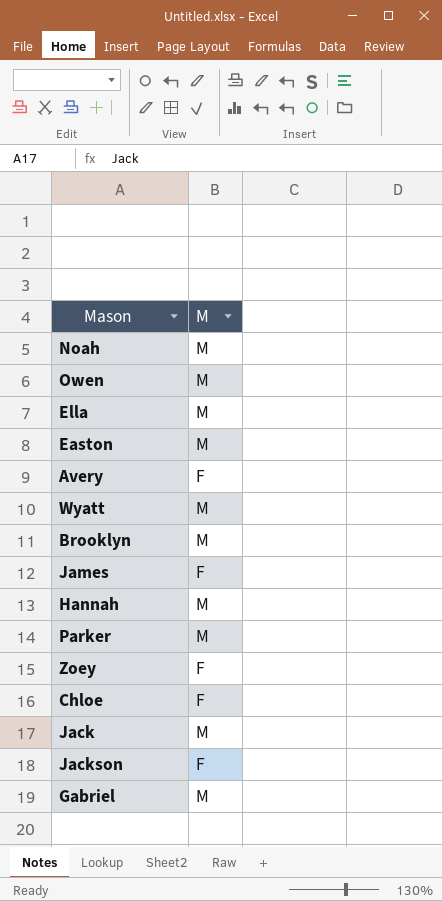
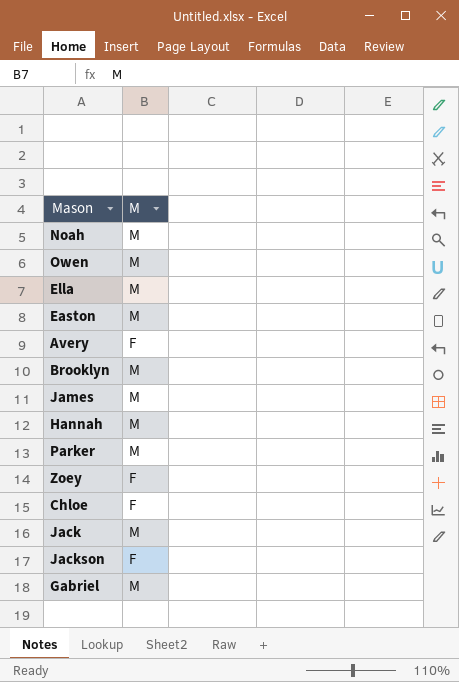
row Wyatt: M -> none
James | M: F -> M

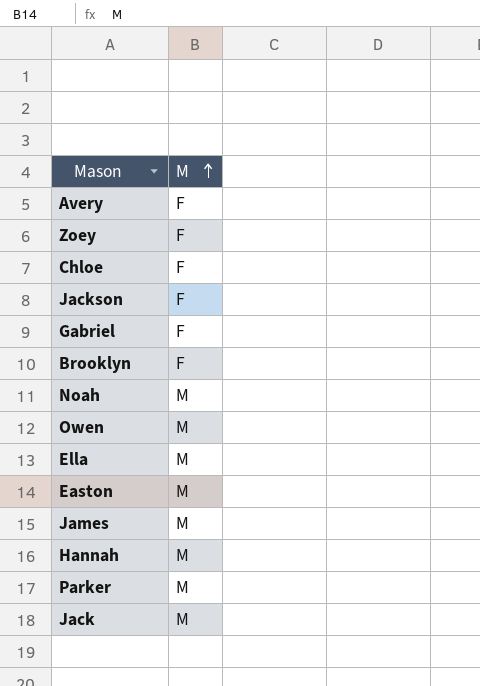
row order: none -> M ascending
Gabriel | M: M -> F
Brooklyn | M: M -> F

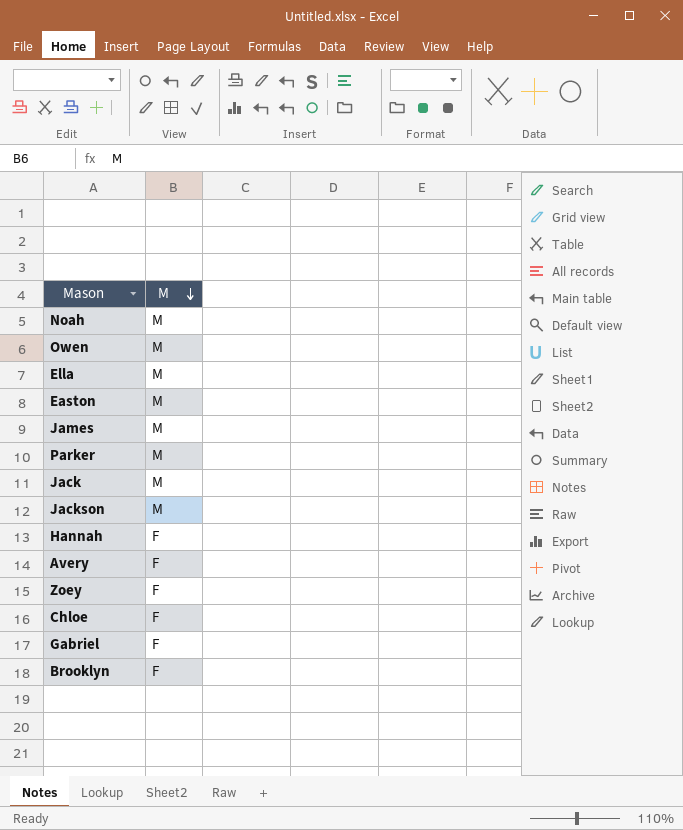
row order: M ascending -> M descending
Jackson | M: F -> M
Hannah | M: M -> F

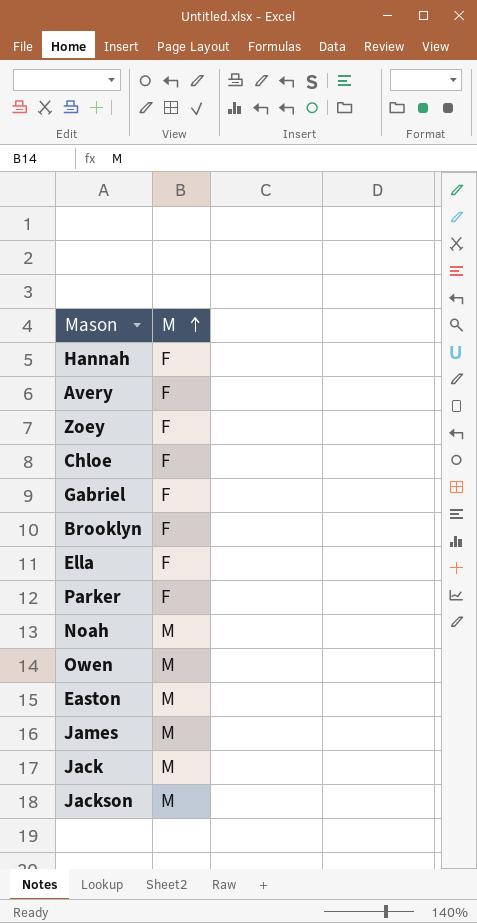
row order: M descending -> M ascending
Ella | M: M -> F
Parker | M: M -> F

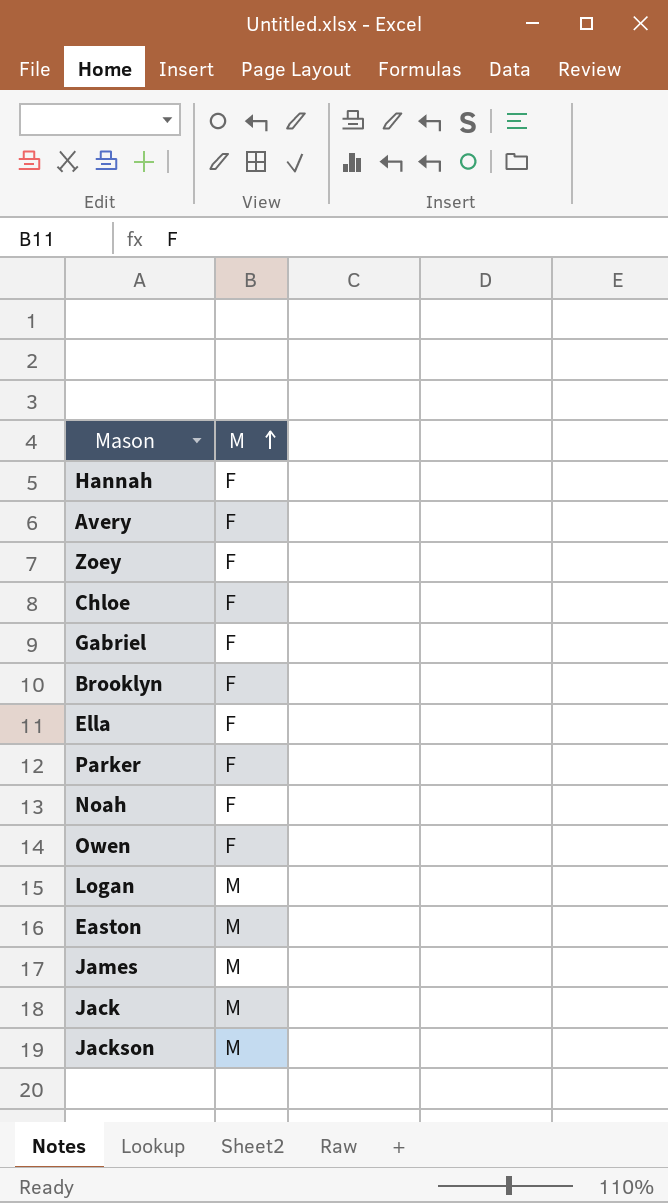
Noah | M: M -> F
Owen | M: M -> F
row Logan: none -> M

